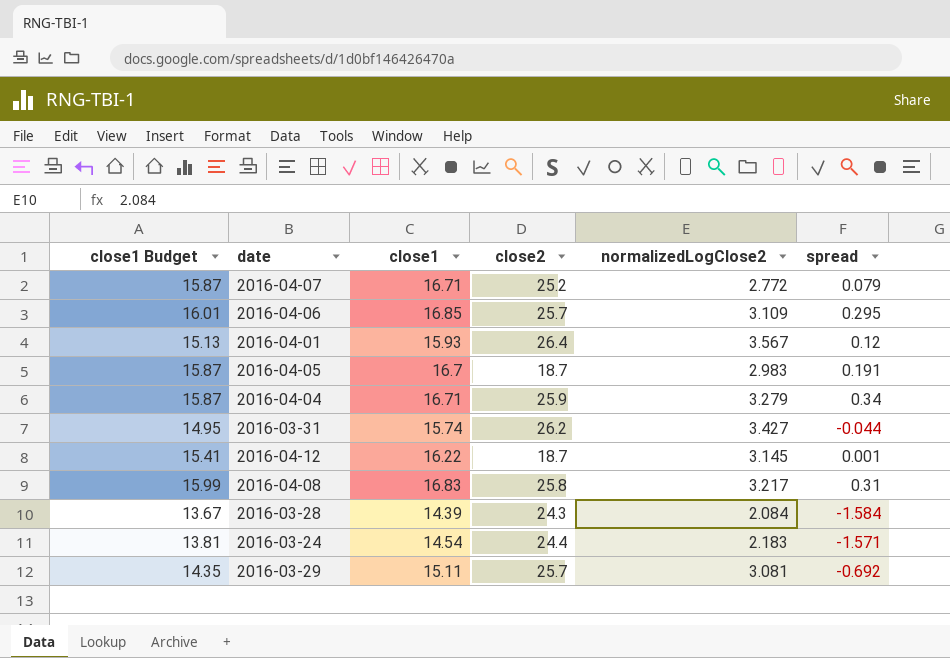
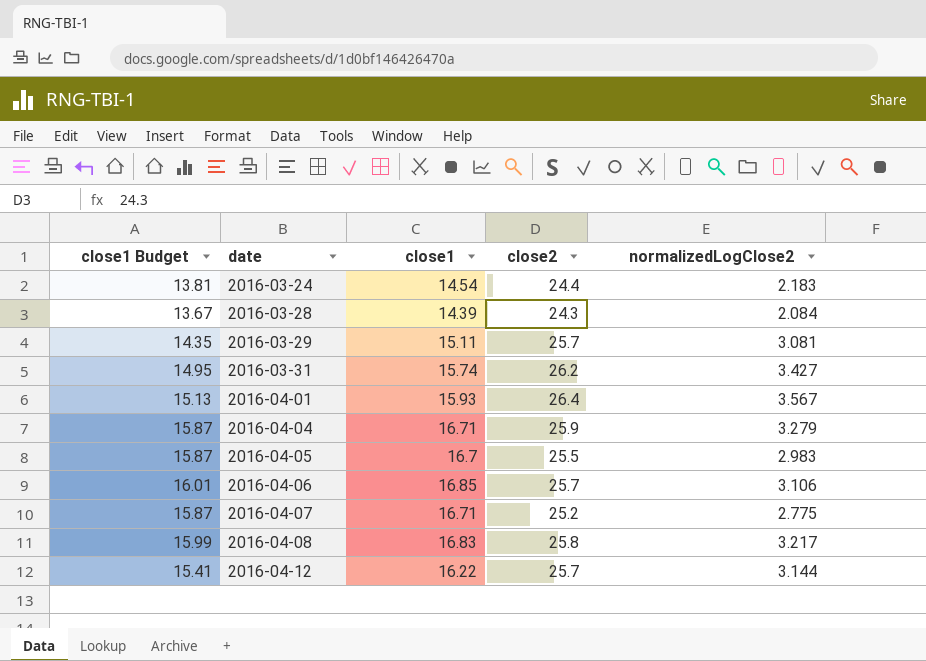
row order: none -> date ascending
column spread | position: 6 -> none
2016-04-05 | close2: 18.7 -> 25.5
2016-04-06 | normalizedLogClose2: 3.109 -> 3.106
2016-04-07 | normalizedLogClose2: 2.772 -> 2.775
2016-04-12 | close2: 18.7 -> 25.7
2016-04-12 | normalizedLogClose2: 3.145 -> 3.144

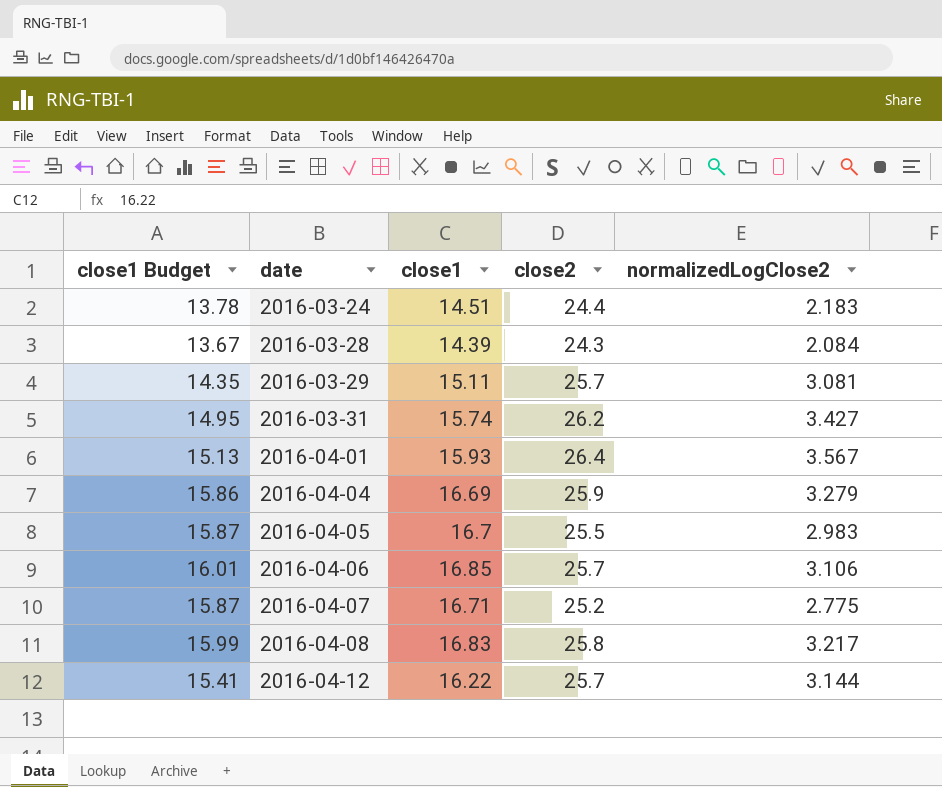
2016-03-24 | close1 Budget: 13.81 -> 13.78
2016-03-24 | close1: 14.54 -> 14.51
2016-04-04 | close1 Budget: 15.87 -> 15.86
2016-04-04 | close1: 16.71 -> 16.69

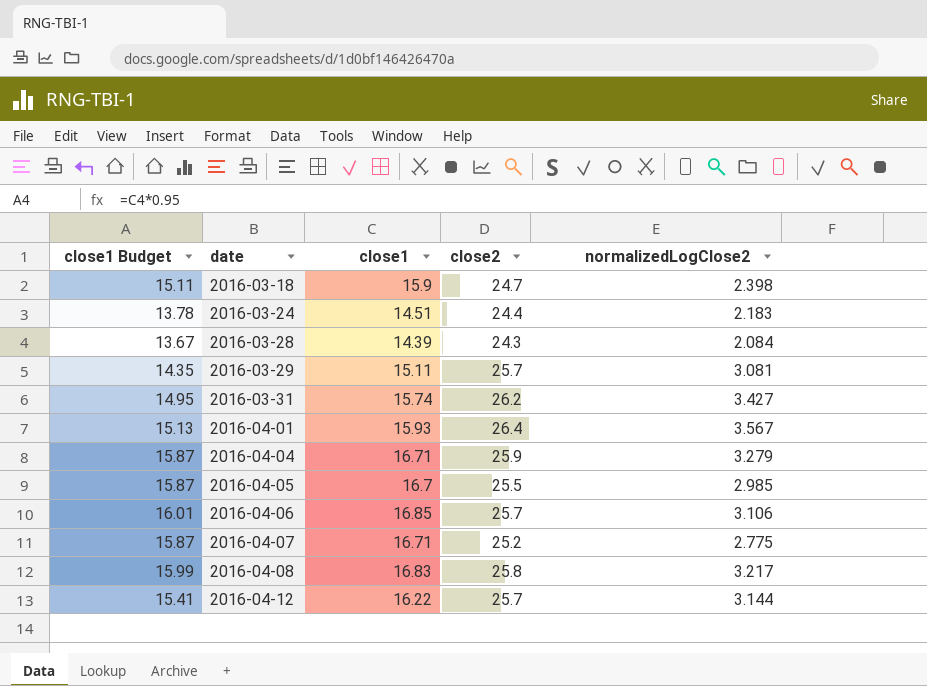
row 2016-03-18: none -> 15.11 | 15.9 | 24.7 | 2.398
2016-04-04 | close1 Budget: 15.86 -> 15.87
2016-04-04 | close1: 16.69 -> 16.71
2016-04-05 | normalizedLogClose2: 2.983 -> 2.985

